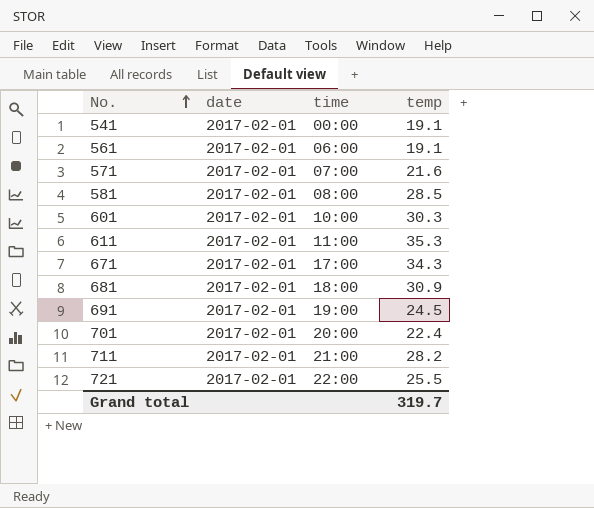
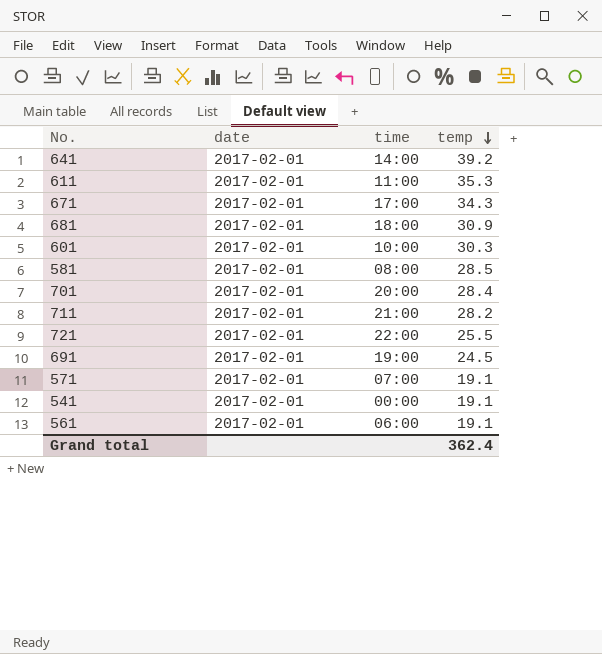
row order: No. ascending -> temp descending
row 641: none -> 2017-02-01 | 14:00 | 39.2
701 | temp: 22.4 -> 28.4
571 | temp: 21.6 -> 19.1
Grand total | temp: 319.7 -> 362.4

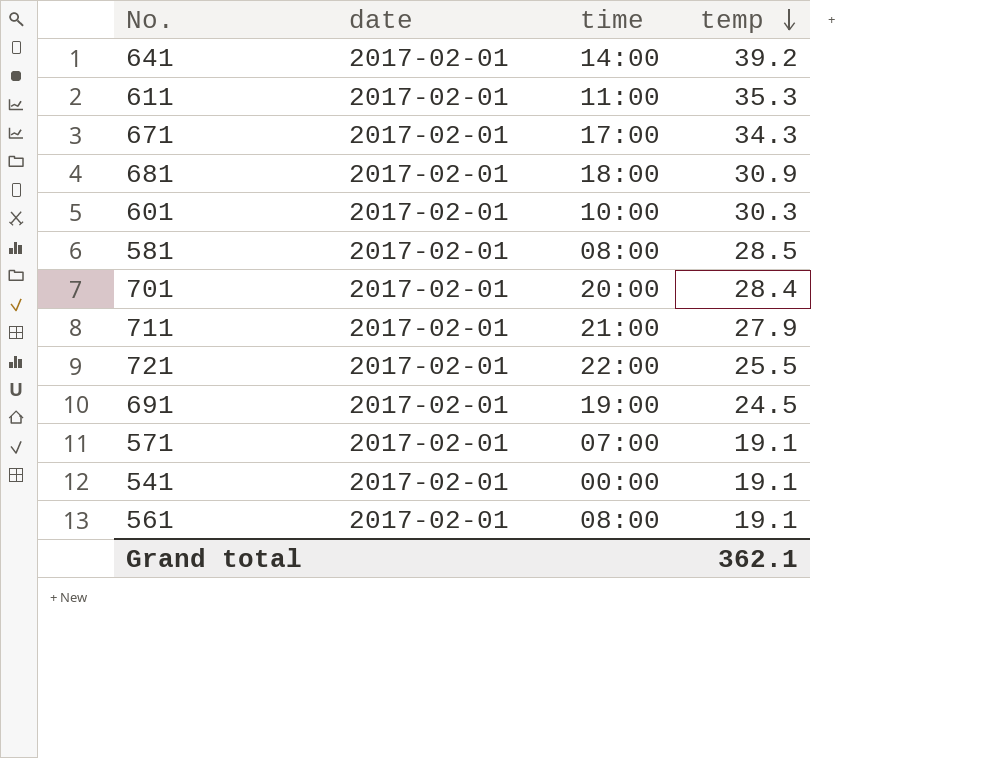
711 | temp: 28.2 -> 27.9
561 | time: 06:00 -> 08:00
Grand total | temp: 362.4 -> 362.1

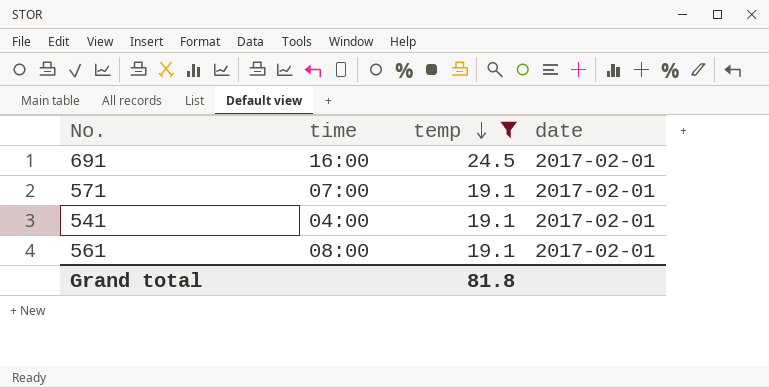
filter: none -> temp <= 24.5
column date | position: 2 -> 4
691 | time: 19:00 -> 16:00
541 | time: 00:00 -> 04:00
Grand total | temp: 362.1 -> 81.8

